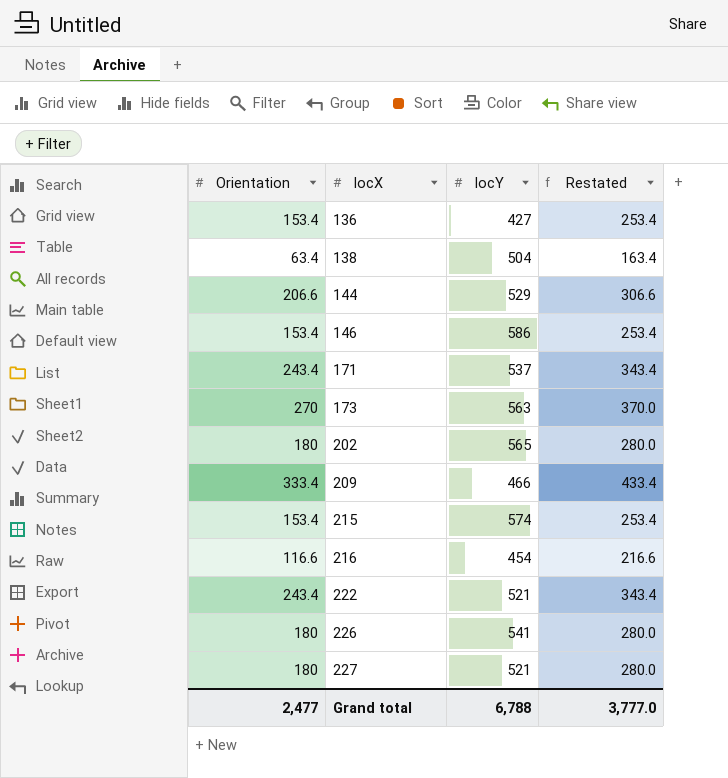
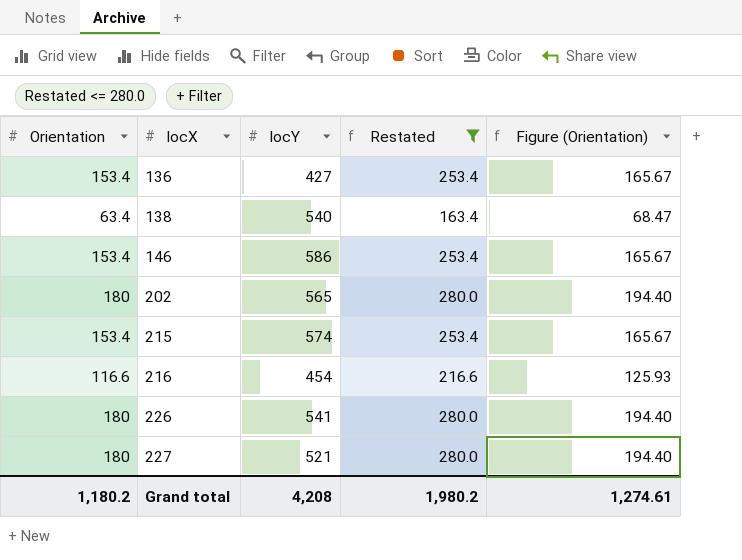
filter: none -> Restated <= 280.0
column Figure (Orientation) | formula: none -> [Orientation] * 1.08
138 | locY: 504 -> 540
Grand total | Orientation: 2,477 -> 1,180.2
Grand total | locY: 6,788 -> 4,208
Grand total | Restated: 3,777.0 -> 1,980.2

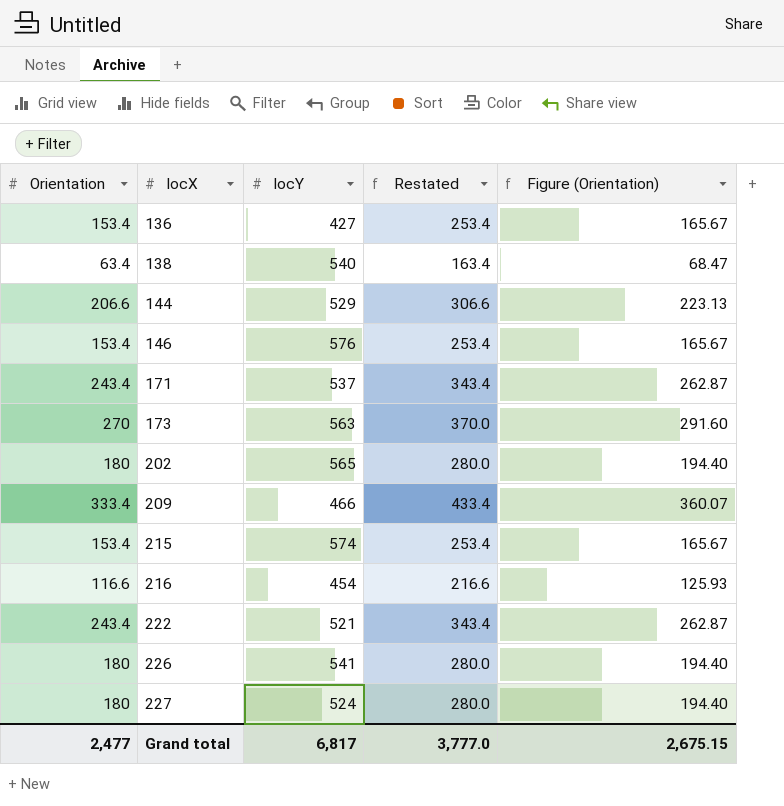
filter: Restated <= 280.0 -> none
146 | locY: 586 -> 576
227 | locY: 521 -> 524
Grand total | Orientation: 1,180.2 -> 2,477
Grand total | locY: 4,208 -> 6,817
Grand total | Restated: 1,980.2 -> 3,777.0
Grand total | Figure (Orientation): 1,274.61 -> 2,675.15

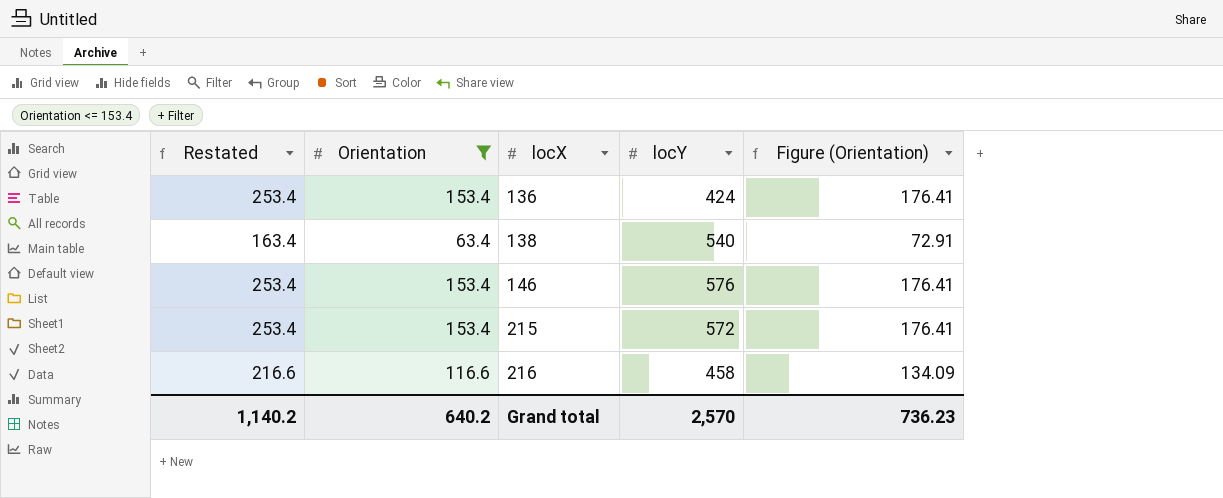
filter: none -> Orientation <= 153.4
column Restated | position: 4 -> 1
column Figure (Orientation) | formula: [Orientation] * 1.08 -> [Orientation] * 1.15
136 | locY: 427 -> 424
215 | locY: 574 -> 572
216 | locY: 454 -> 458
Grand total | Restated: 3,777.0 -> 1,140.2
Grand total | Orientation: 2,477 -> 640.2
Grand total | locY: 6,817 -> 2,570
Grand total | Figure (Orientation): 2,675.15 -> 736.23

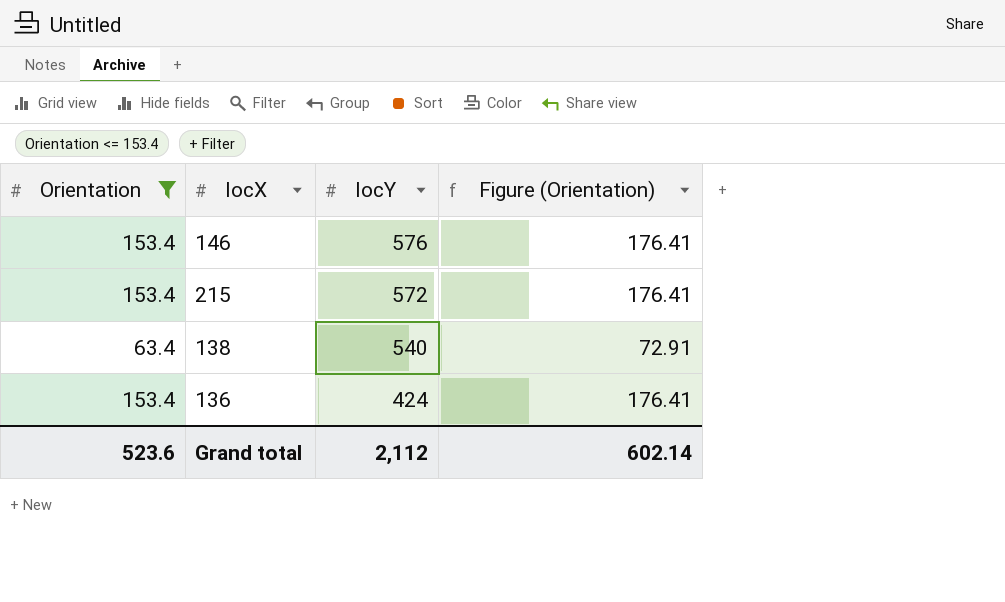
row order: locX ascending -> locY descending
column Restated | formula: [Orientation] + 100 -> none
row 216: 216.6 | 116.6 | 458 | 134.09 -> none
Grand total | Orientation: 640.2 -> 523.6
Grand total | locY: 2,570 -> 2,112
Grand total | Figure (Orientation): 736.23 -> 602.14

